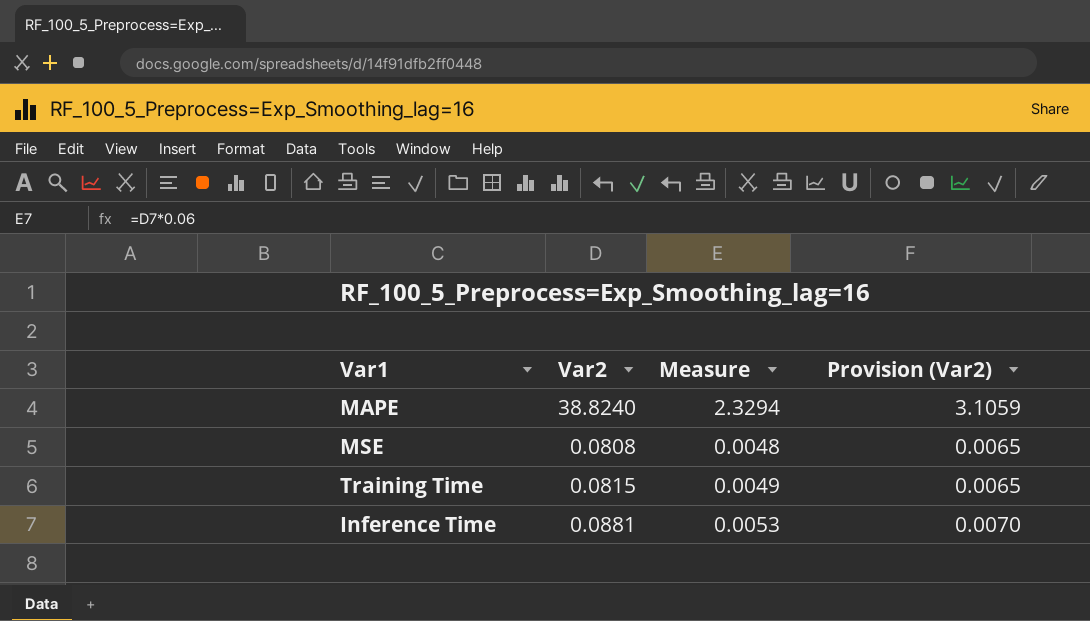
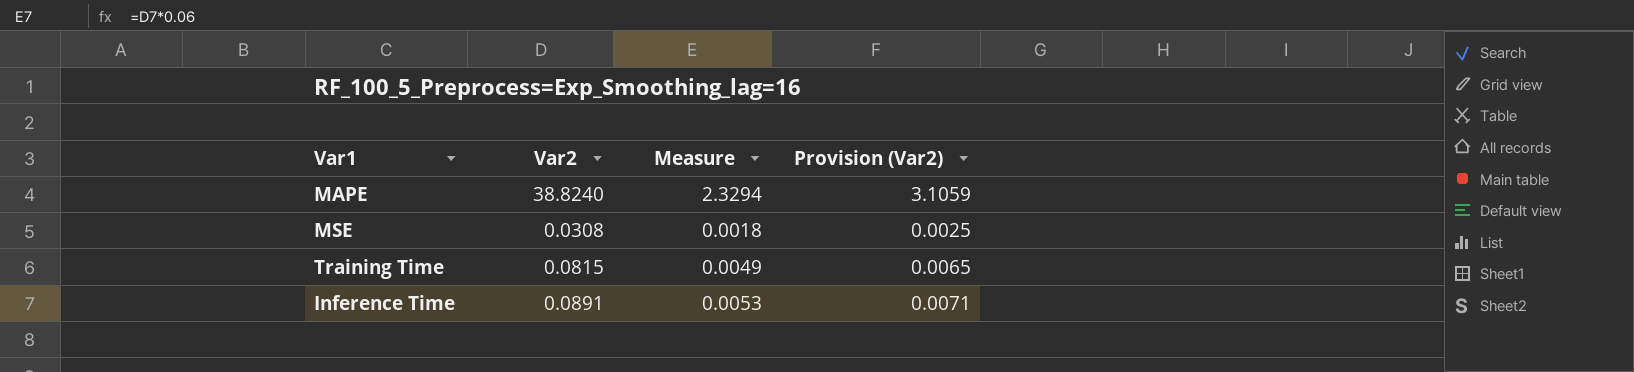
MSE | Var2: 0.0808 -> 0.0308
MSE | Measure: 0.0048 -> 0.0018
MSE | Provision (Var2): 0.0065 -> 0.0025
Inference Time | Var2: 0.0881 -> 0.0891
Inference Time | Provision (Var2): 0.0070 -> 0.0071

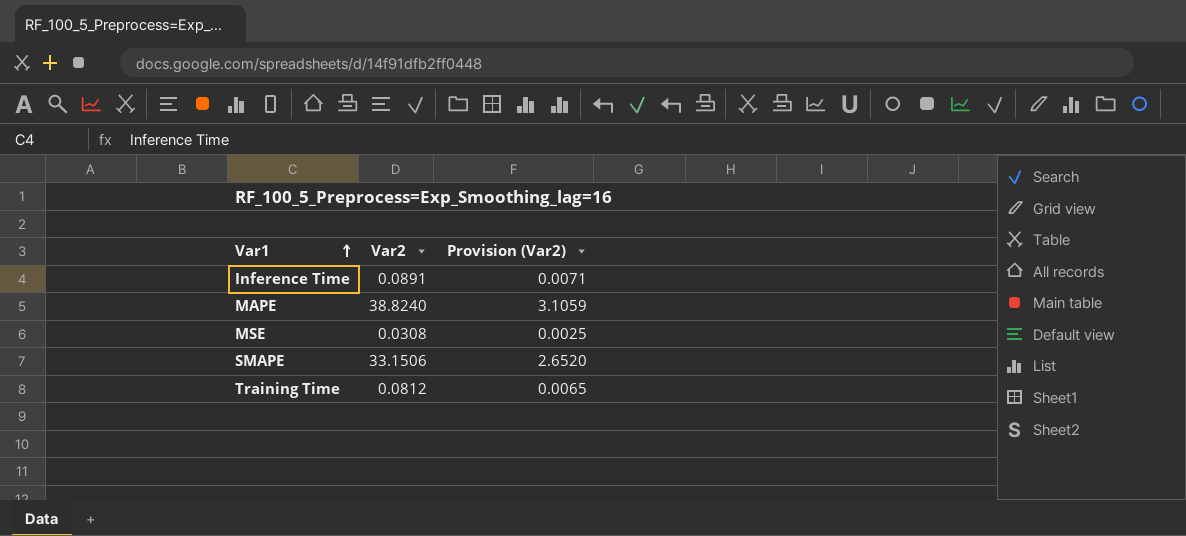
row order: none -> Var1 ascending
column Measure | formula: [Var2] * 0.06 -> none
row SMAPE: none -> 33.1506 | 2.6520
Training Time | Var2: 0.0815 -> 0.0812

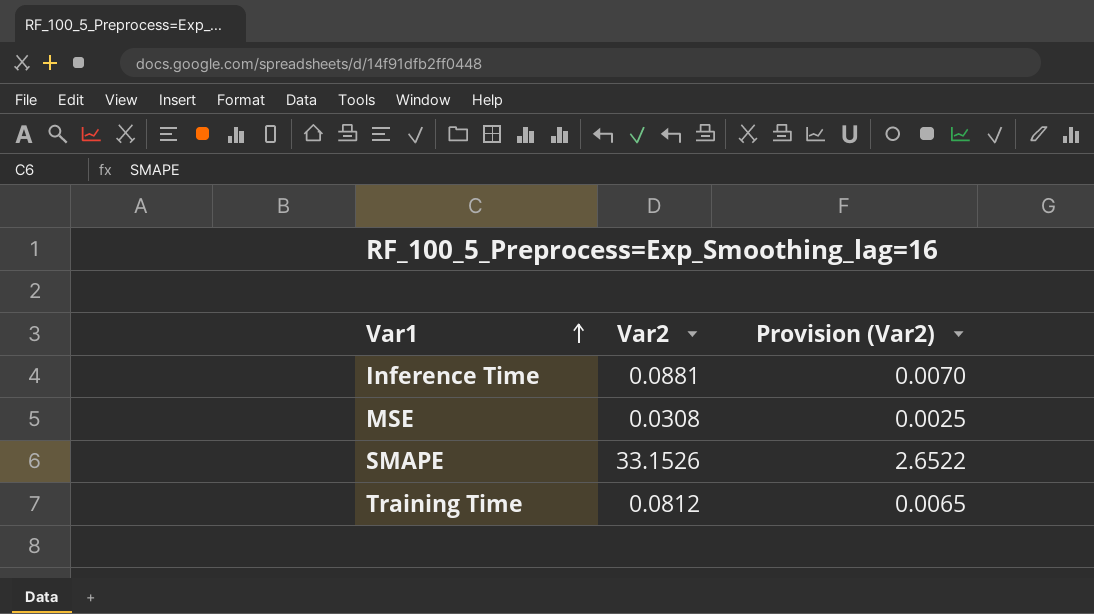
row MAPE: 38.8240 | 3.1059 -> none
Inference Time | Var2: 0.0891 -> 0.0881
Inference Time | Provision (Var2): 0.0071 -> 0.0070
SMAPE | Var2: 33.1506 -> 33.1526
SMAPE | Provision (Var2): 2.6520 -> 2.6522

